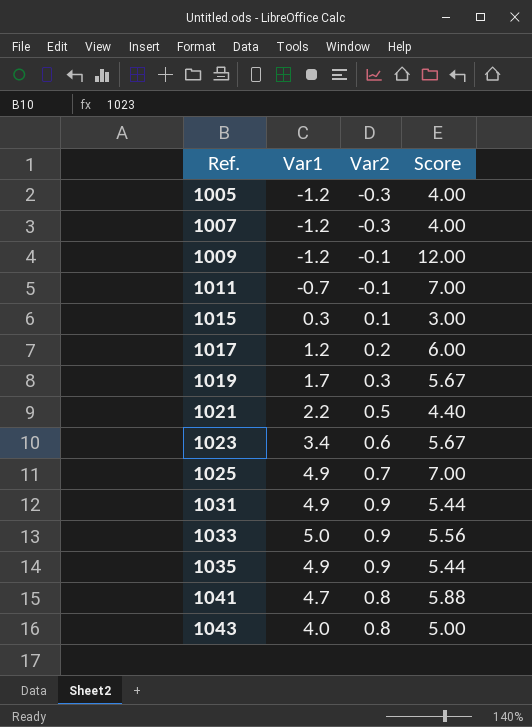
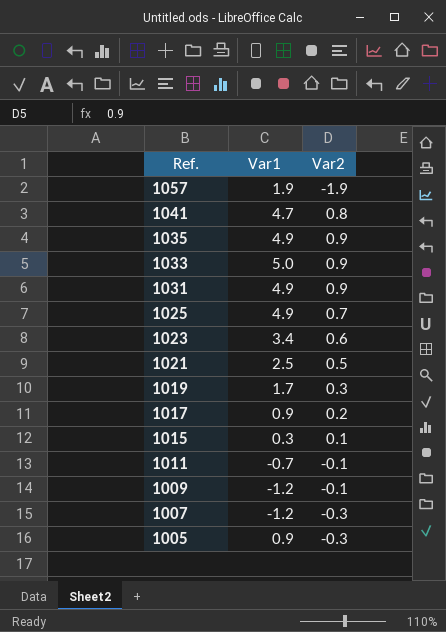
row order: Ref. ascending -> Ref. descending
column Score | formula: [Var1] / [Var2] -> none
row 1043: 4.0 | 0.8 | 5.00 -> none
row 1057: none -> 1.9 | -1.9
1021 | Var1: 2.2 -> 2.5
1017 | Var1: 1.2 -> 0.9
1005 | Var1: -1.2 -> 0.9

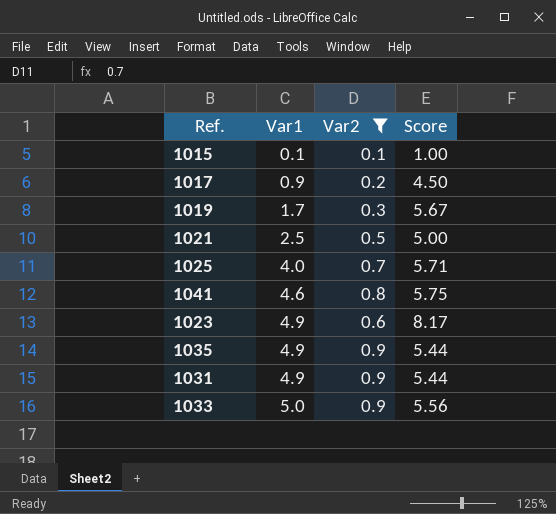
filter: none -> Var2 >= 0.1
row order: Ref. descending -> Var1 ascending
column Score | formula: none -> [Var1] / [Var2]
1015 | Var1: 0.3 -> 0.1
1025 | Var1: 4.9 -> 4.0
1041 | Var1: 4.7 -> 4.6
1023 | Var1: 3.4 -> 4.9

